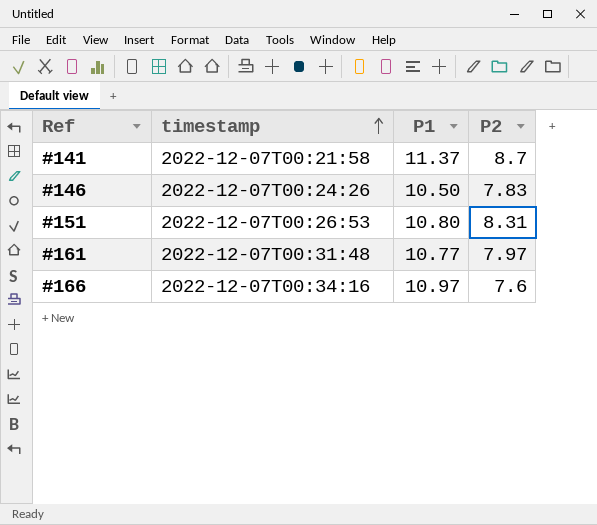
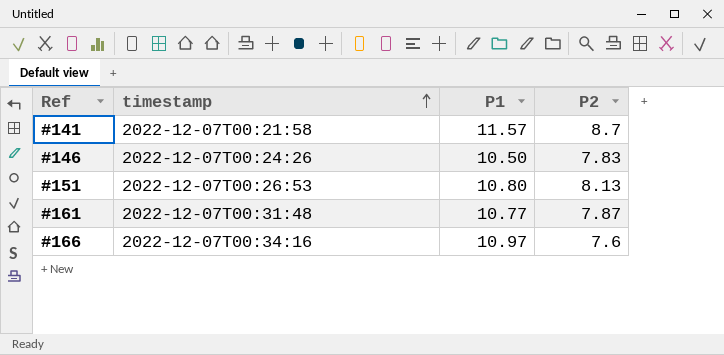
#141 | P1: 11.37 -> 11.57
#151 | P2: 8.31 -> 8.13
#161 | P2: 7.97 -> 7.87

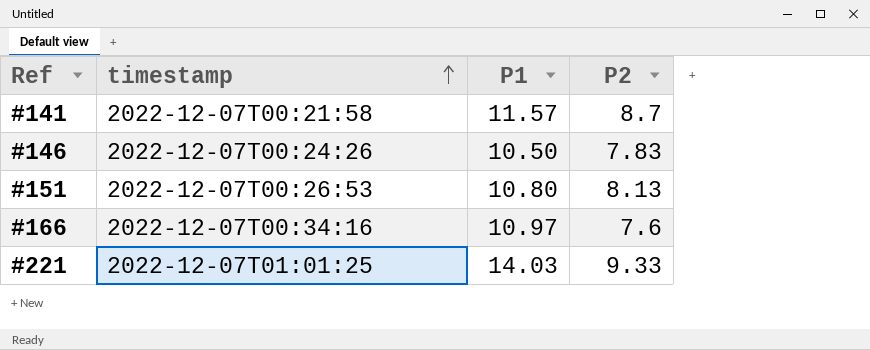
row #161: 2022-12-07T00:31:48 | 10.77 | 7.87 -> none
row #221: none -> 2022-12-07T01:01:25 | 14.03 | 9.33

